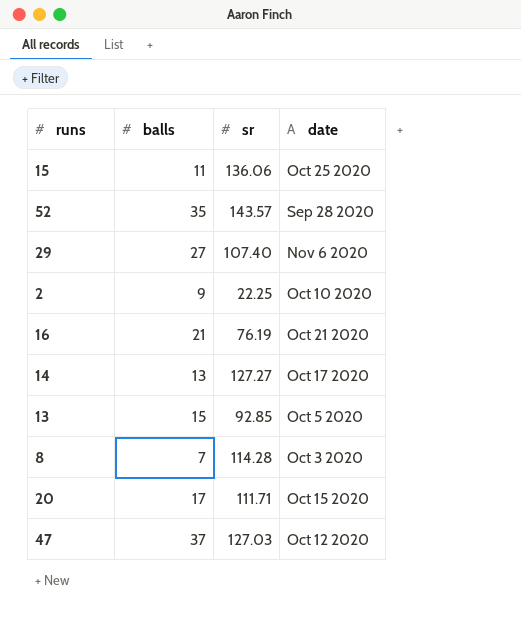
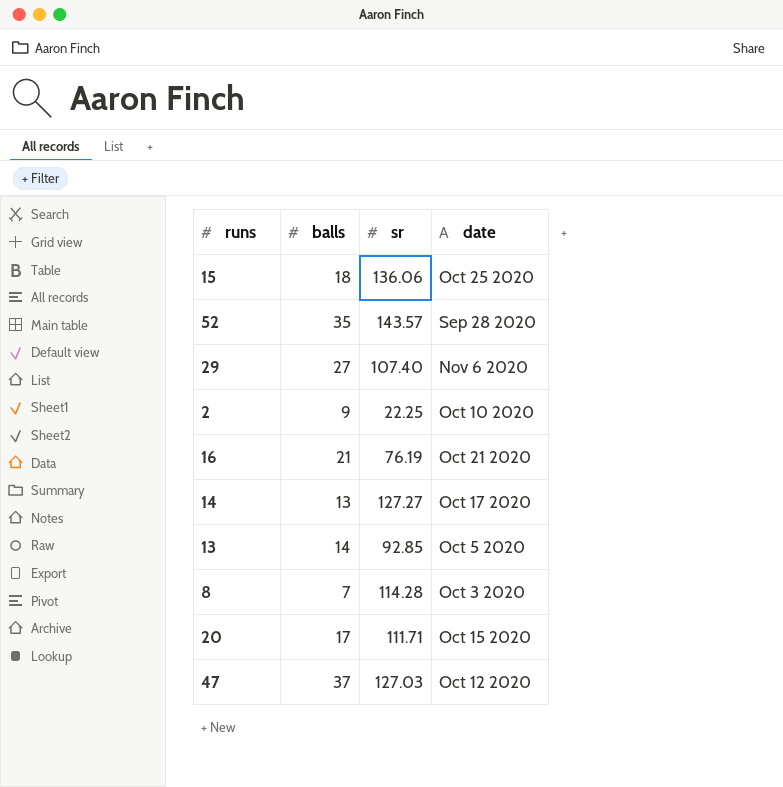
15 | balls: 11 -> 18
13 | balls: 15 -> 14

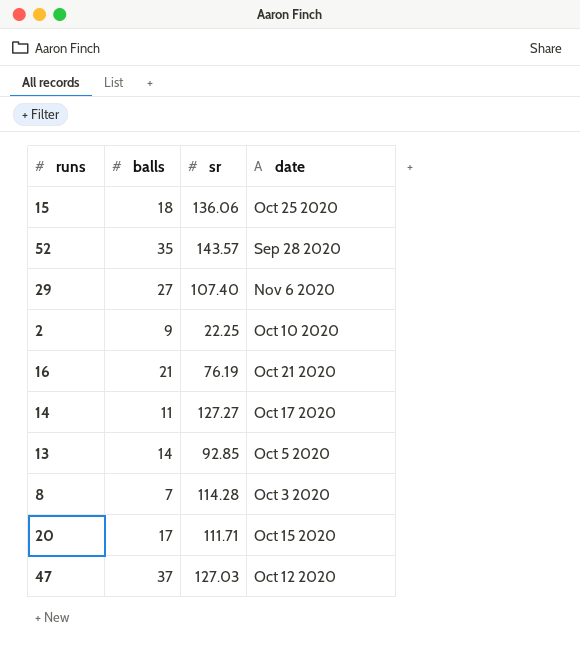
14 | balls: 13 -> 11

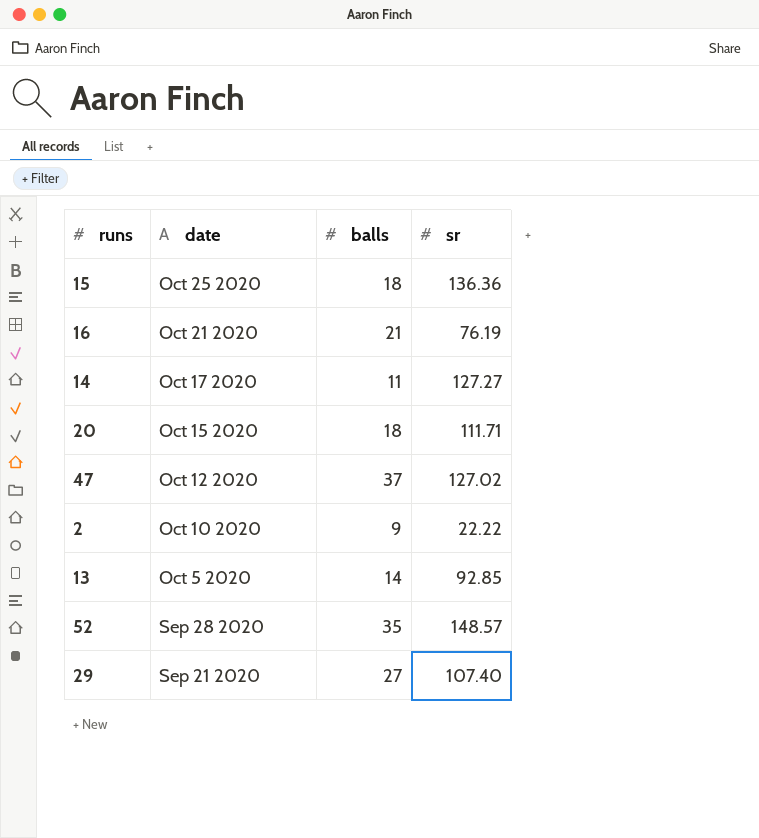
row order: none -> date descending
column date | position: 4 -> 2
row 8: 7 | 114.28 | Oct 3 2020 -> none
15 | sr: 136.06 -> 136.36
20 | balls: 17 -> 18
47 | sr: 127.03 -> 127.02
2 | sr: 22.25 -> 22.22
52 | sr: 143.57 -> 148.57
29 | date: Nov 6 2020 -> Sep 21 2020

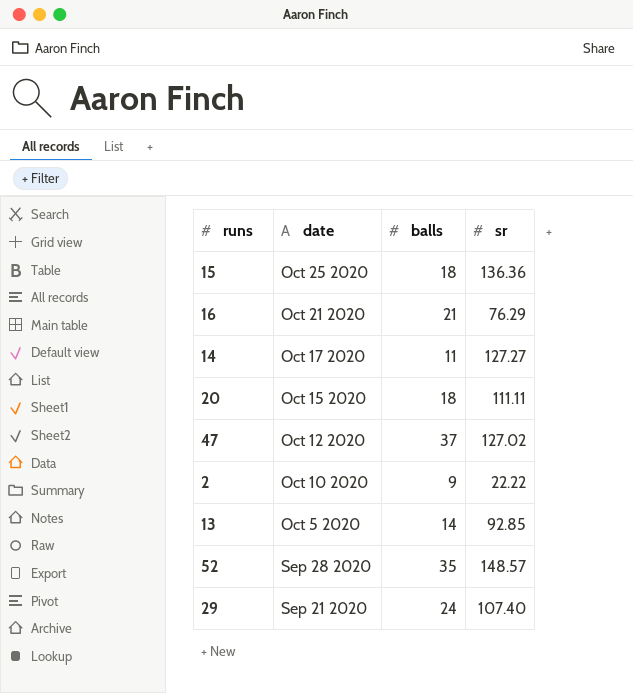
16 | sr: 76.19 -> 76.29
20 | sr: 111.71 -> 111.11
29 | balls: 27 -> 24

